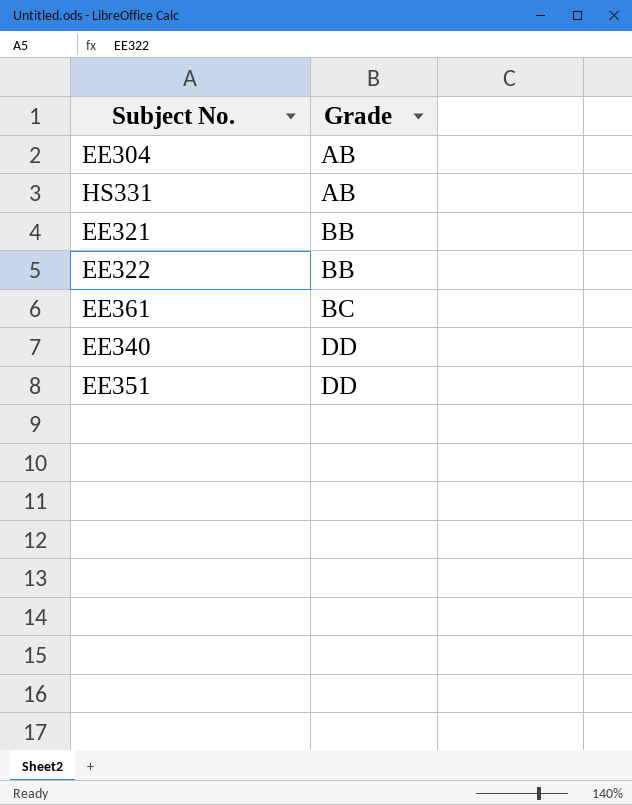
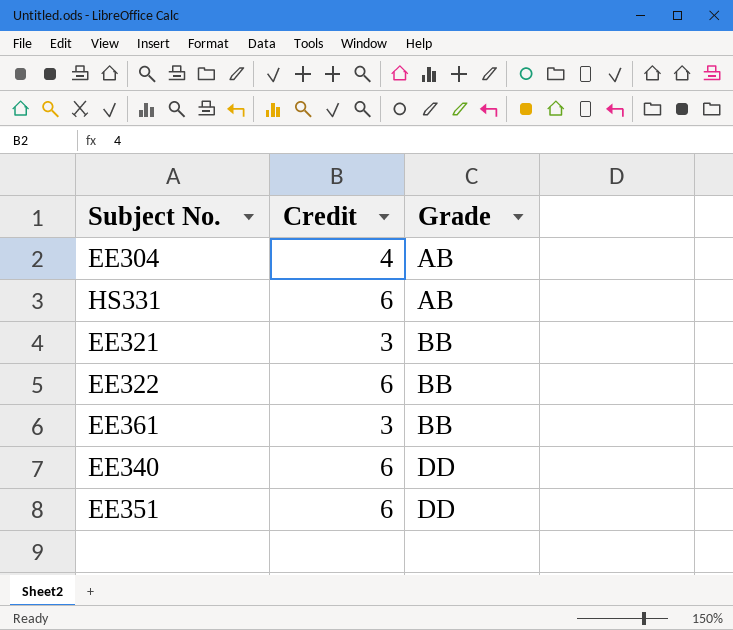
column Credit | position: none -> 2
EE361 | Grade: BC -> BB

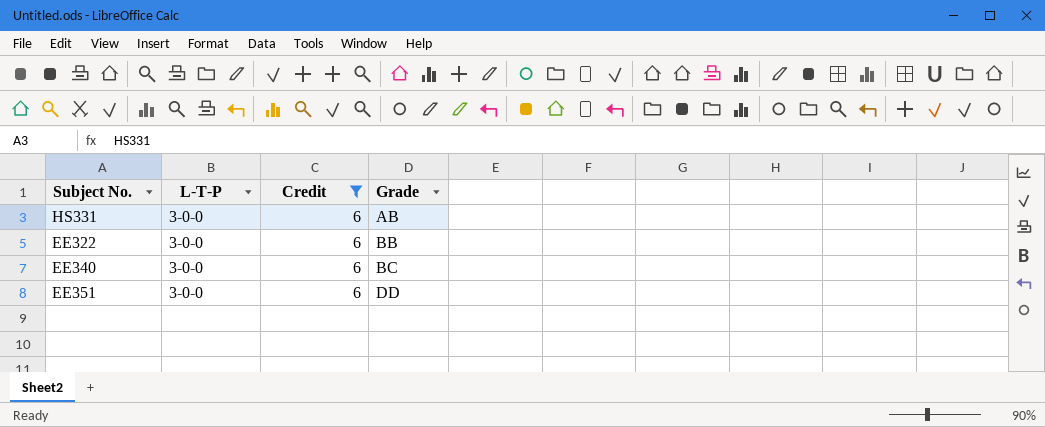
filter: none -> Credit = 6
column L-T-P | position: none -> 2
EE340 | Grade: DD -> BC

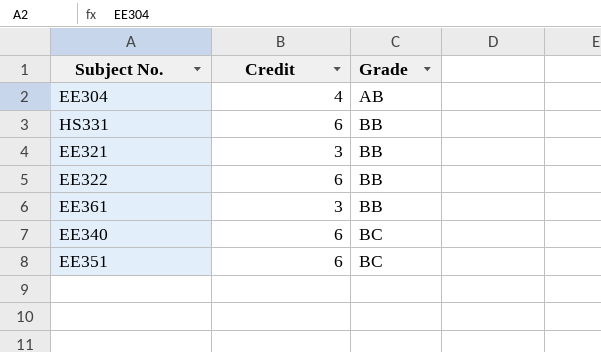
filter: Credit = 6 -> none
column L-T-P | position: 2 -> none
HS331 | Grade: AB -> BB
EE351 | Grade: DD -> BC

